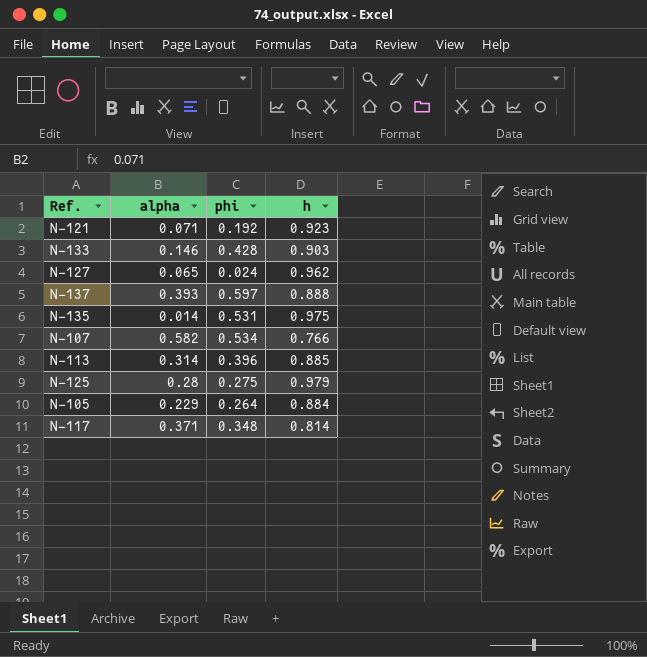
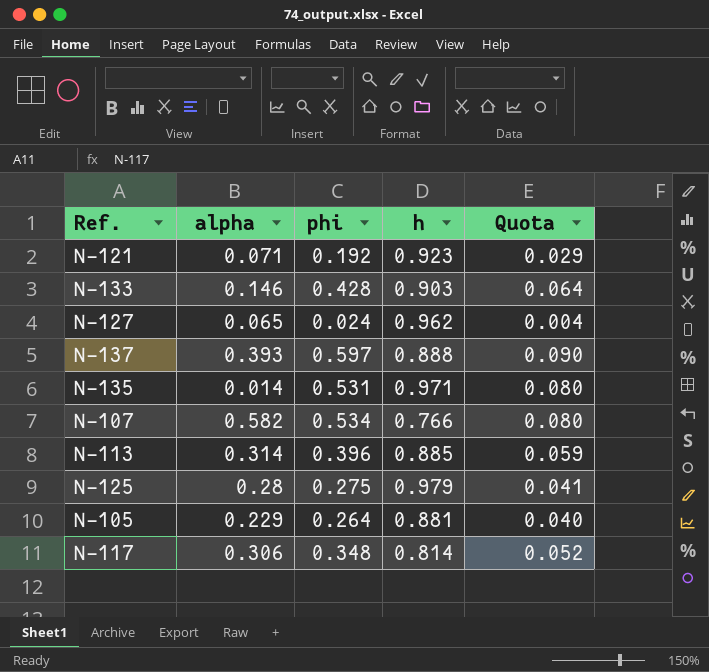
column Quota | formula: none -> [phi] * 0.15
N-135 | h: 0.975 -> 0.971
N-105 | h: 0.884 -> 0.881
N-117 | alpha: 0.371 -> 0.306

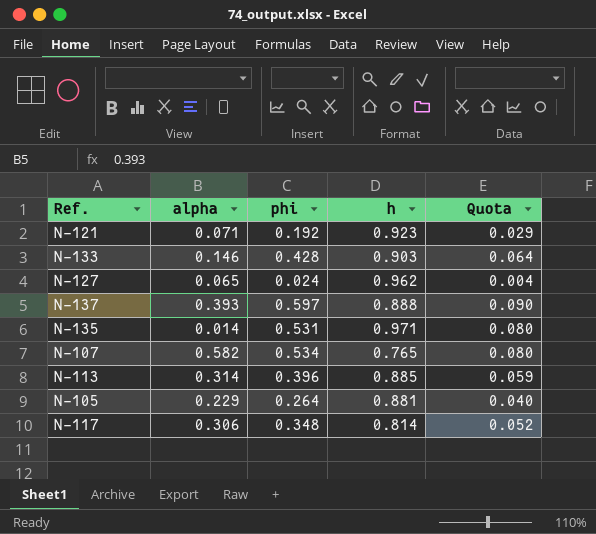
row N-125: 0.28 | 0.275 | 0.979 | 0.041 -> none
N-107 | h: 0.766 -> 0.765

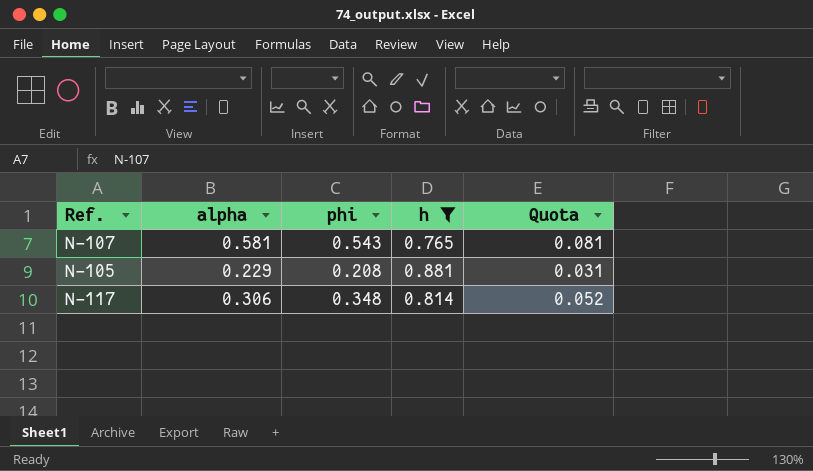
filter: none -> h <= 0.881
N-107 | alpha: 0.582 -> 0.581
N-107 | phi: 0.534 -> 0.543
N-107 | Quota: 0.080 -> 0.081
N-105 | phi: 0.264 -> 0.208
N-105 | Quota: 0.040 -> 0.031

